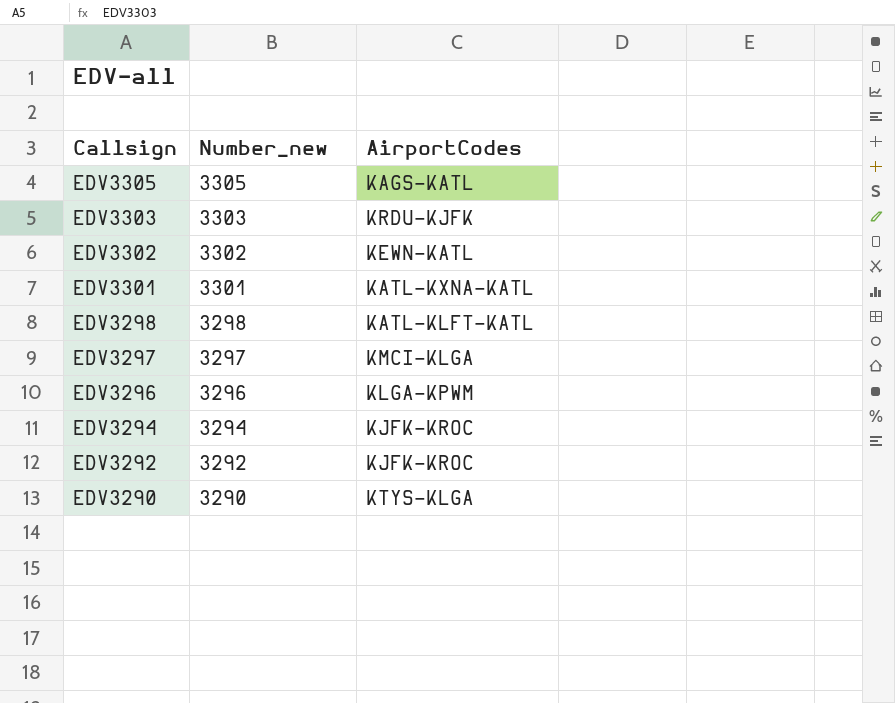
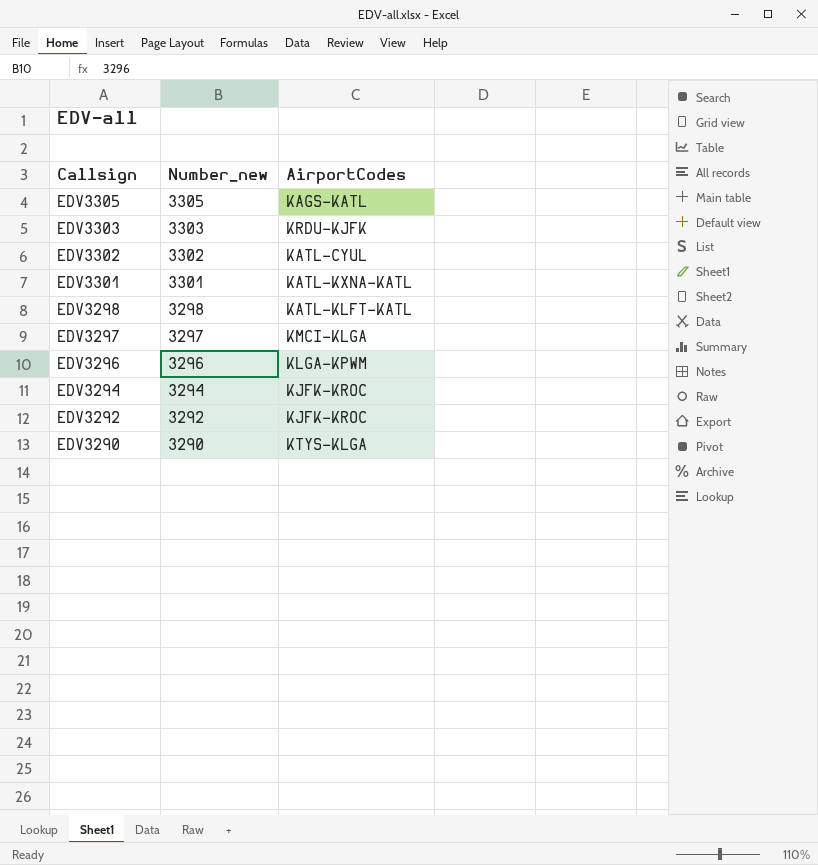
EDV3302 | AirportCodes: KEWN-KATL -> KATL-CYUL

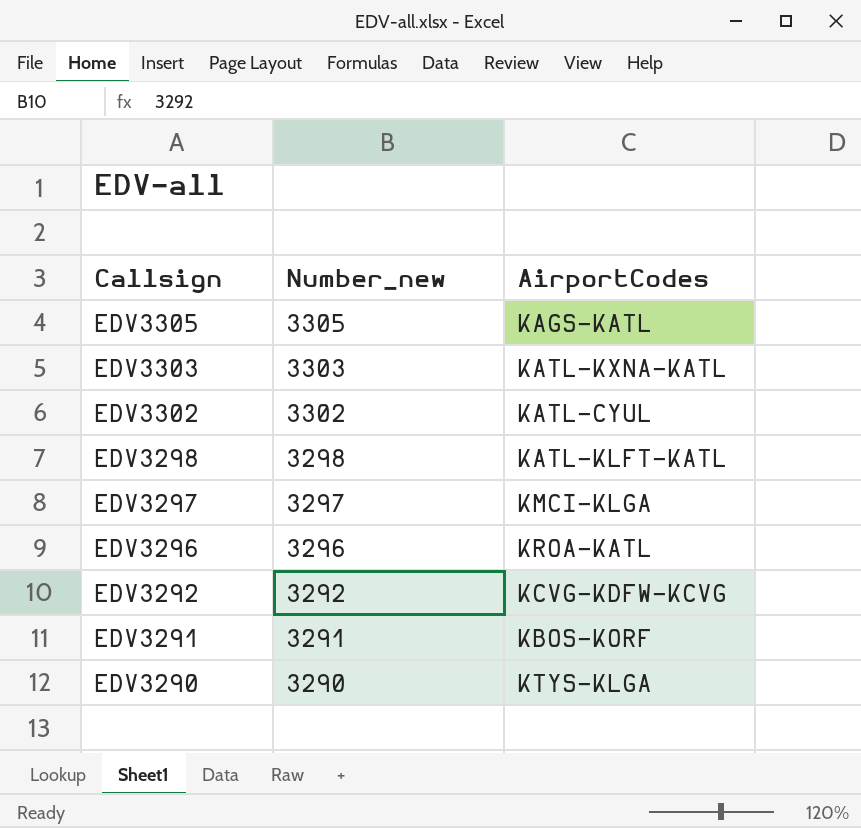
row EDV3301: 3301 | KATL-KXNA-KATL -> none
row EDV3294: 3294 | KJFK-KROC -> none
EDV3303 | AirportCodes: KRDU-KJFK -> KATL-KXNA-KATL
EDV3296 | AirportCodes: KLGA-KPWM -> KROA-KATL
EDV3292 | AirportCodes: KJFK-KROC -> KCVG-KDFW-KCVG
row EDV3291: none -> 3291 | KBOS-KORF

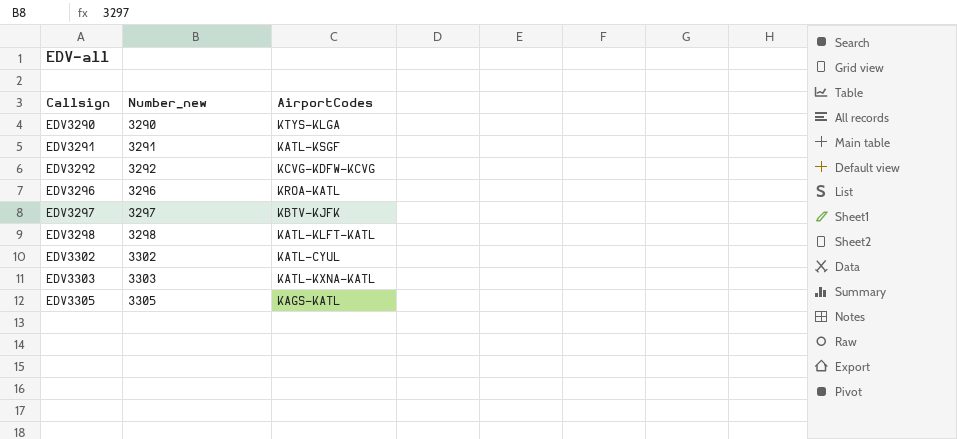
row order: Callsign descending -> Callsign ascending
EDV3291 | AirportCodes: KBOS-KORF -> KATL-KSGF
EDV3297 | AirportCodes: KMCI-KLGA -> KBTV-KJFK

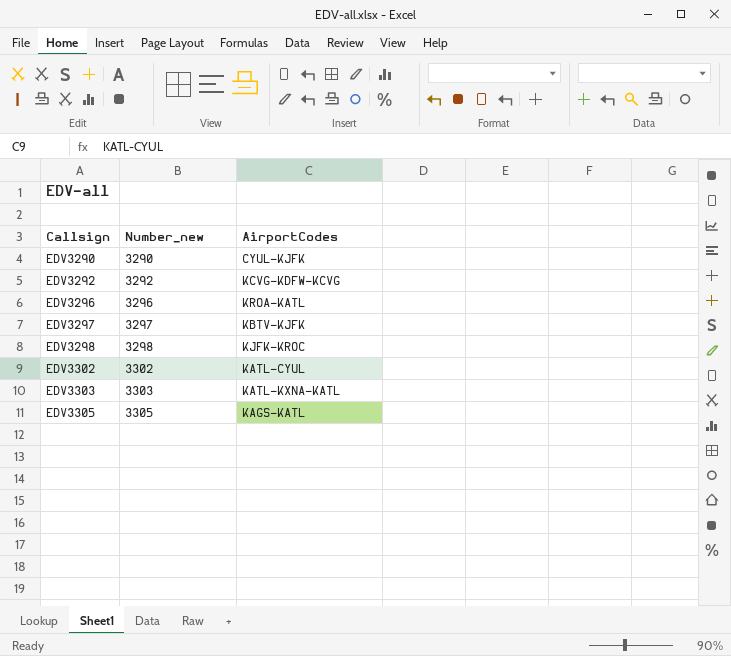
row EDV3291: 3291 | KATL-KSGF -> none
EDV3290 | AirportCodes: KTYS-KLGA -> CYUL-KJFK
EDV3298 | AirportCodes: KATL-KLFT-KATL -> KJFK-KROC

